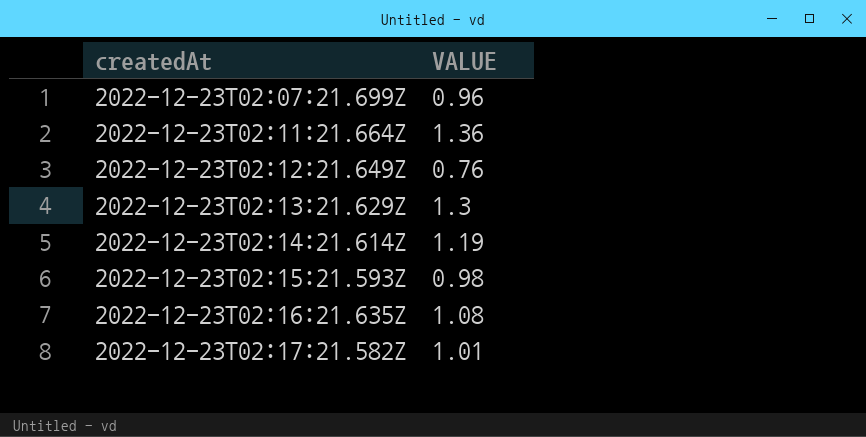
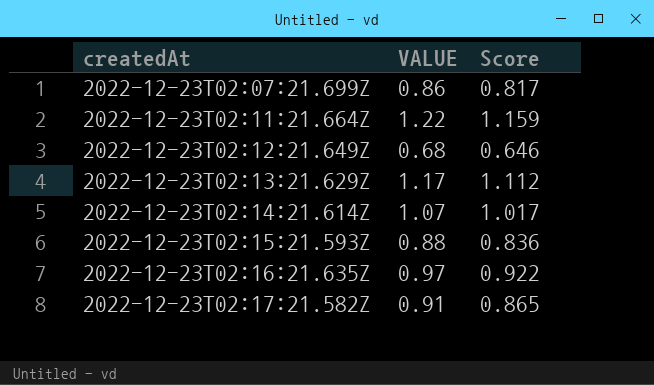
column Score | formula: none -> [VALUE] * 0.95
2022-12-23T02:07:21.699Z | VALUE: 0.96 -> 0.86
2022-12-23T02:11:21.664Z | VALUE: 1.36 -> 1.22
2022-12-23T02:12:21.649Z | VALUE: 0.76 -> 0.68
2022-12-23T02:13:21.629Z | VALUE: 1.3 -> 1.17
2022-12-23T02:14:21.614Z | VALUE: 1.19 -> 1.07
2022-12-23T02:15:21.593Z | VALUE: 0.98 -> 0.88
2022-12-23T02:16:21.635Z | VALUE: 1.08 -> 0.97
2022-12-23T02:17:21.582Z | VALUE: 1.01 -> 0.91

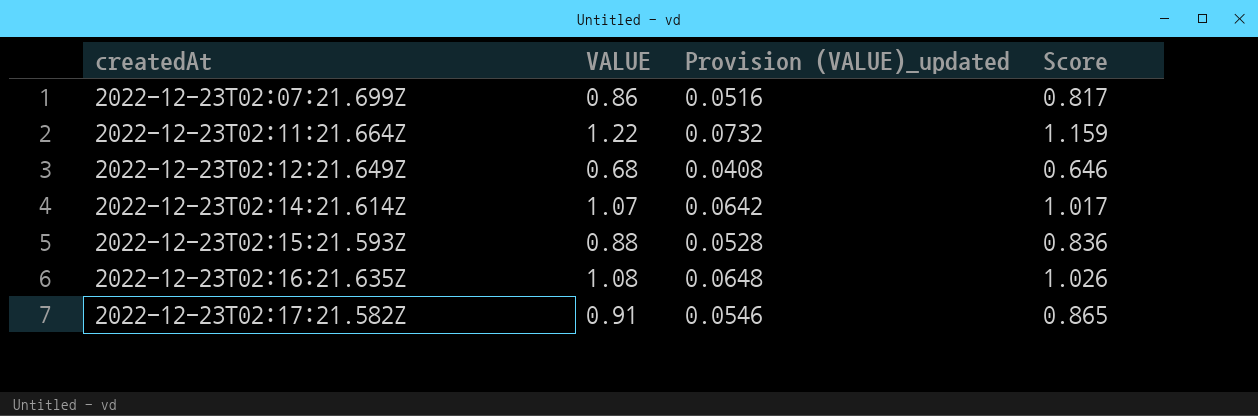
column Provision (VALUE)_updated | formula: none -> [VALUE] * 0.06
row 2022-12-23T02:13:21.629Z: 1.17 | 1.112 -> none
2022-12-23T02:16:21.635Z | VALUE: 0.97 -> 1.08
2022-12-23T02:16:21.635Z | Score: 0.922 -> 1.026

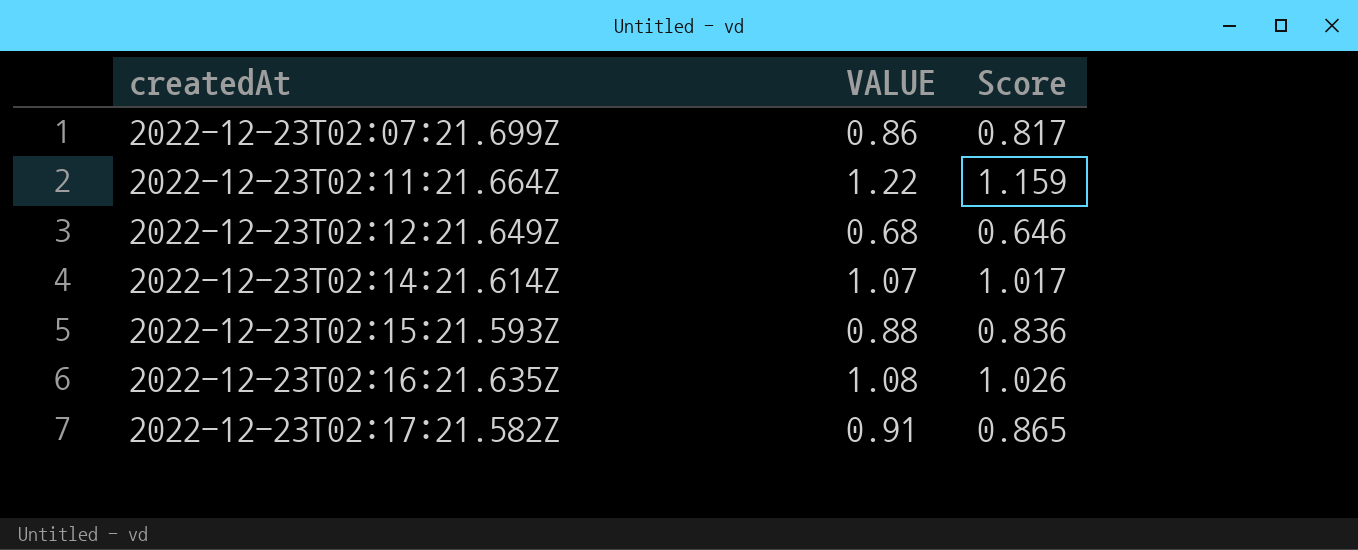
column Provision (VALUE)_updated | formula: [VALUE] * 0.06 -> none

